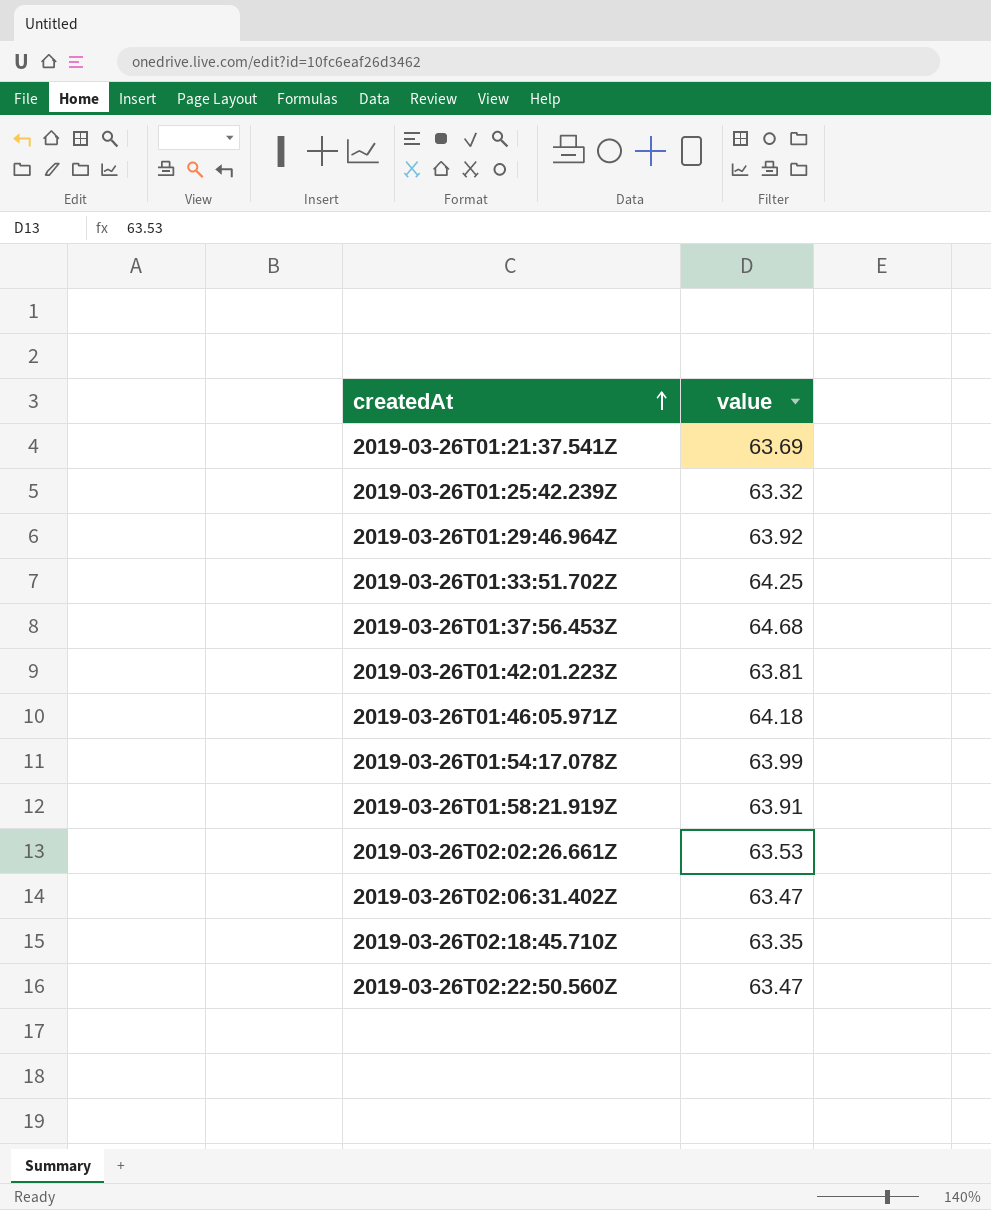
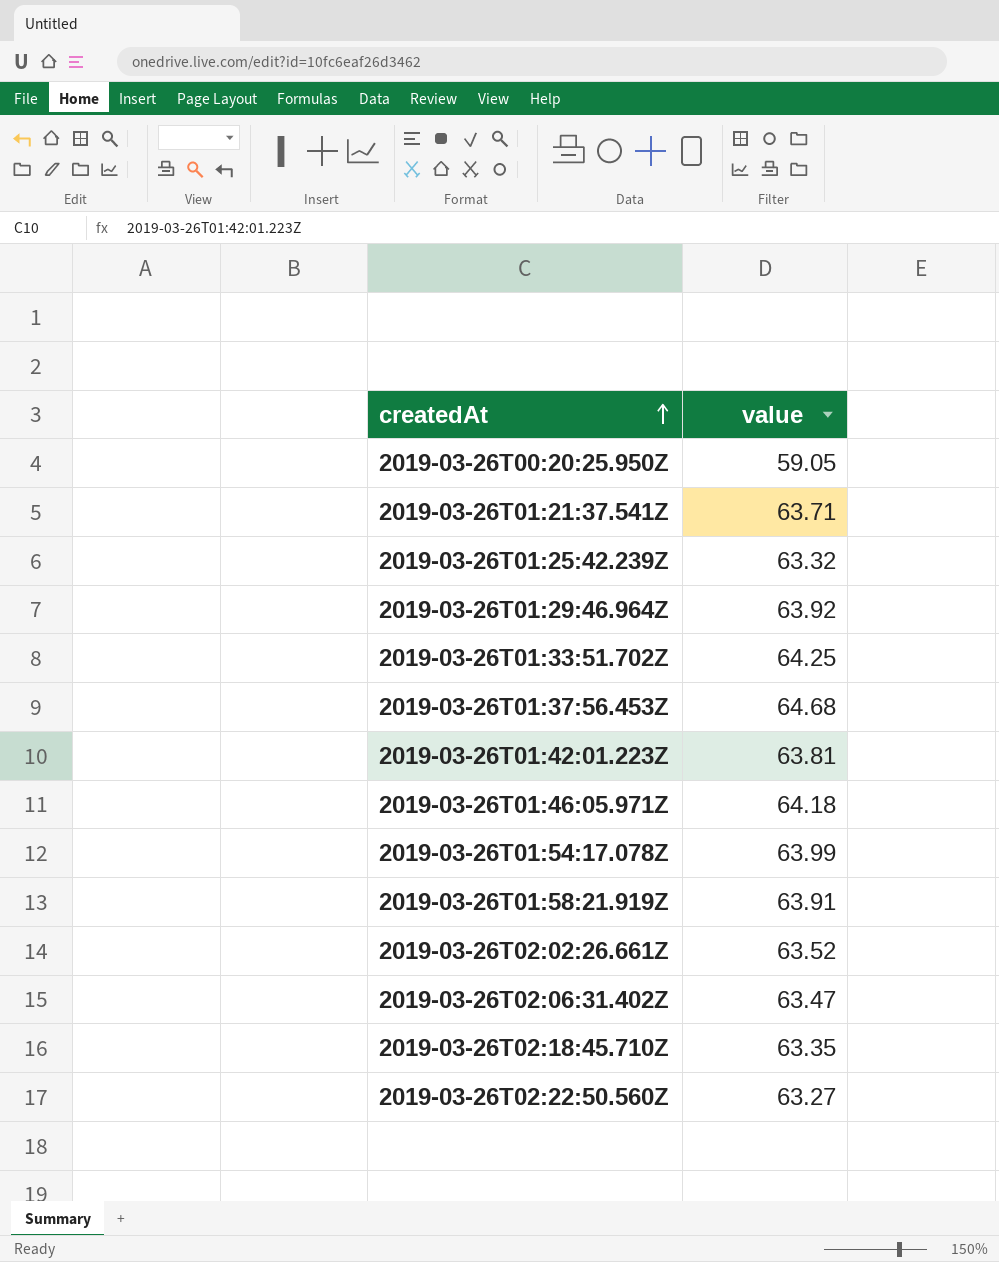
row 2019-03-26T00:20:25.950Z: none -> 59.05
2019-03-26T01:21:37.541Z | value: 63.69 -> 63.71
2019-03-26T02:02:26.661Z | value: 63.53 -> 63.52
2019-03-26T02:22:50.560Z | value: 63.47 -> 63.27

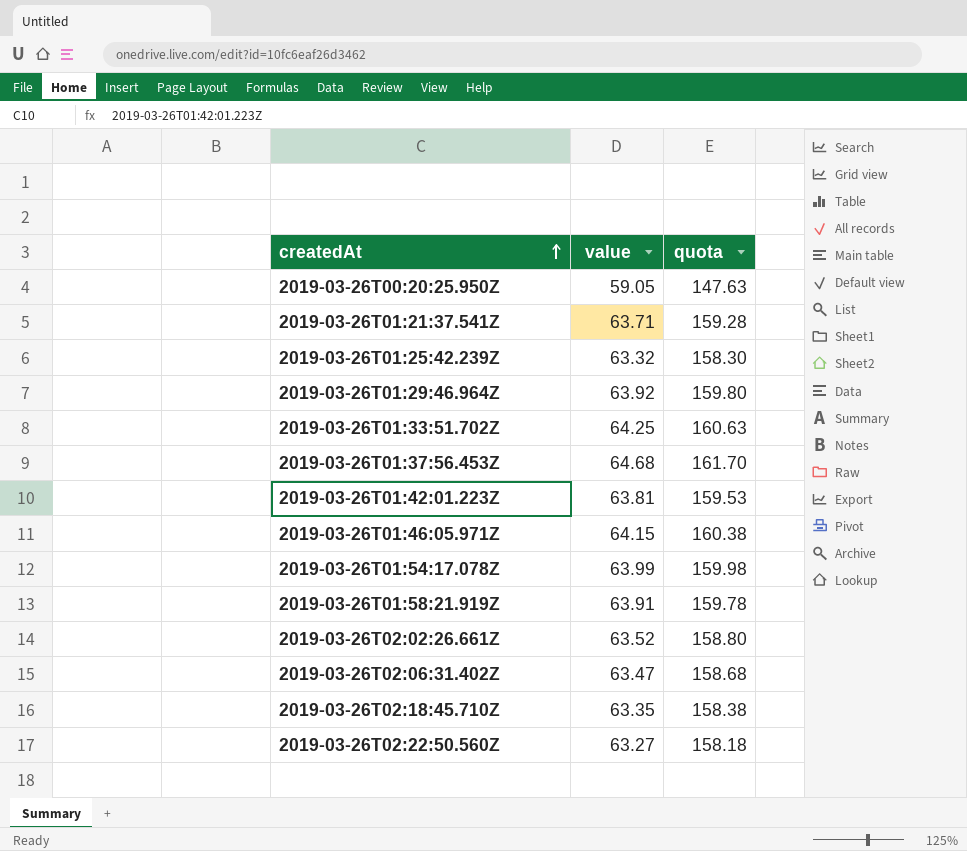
column quota | formula: none -> [value] * 2.5
2019-03-26T01:46:05.971Z | value: 64.18 -> 64.15

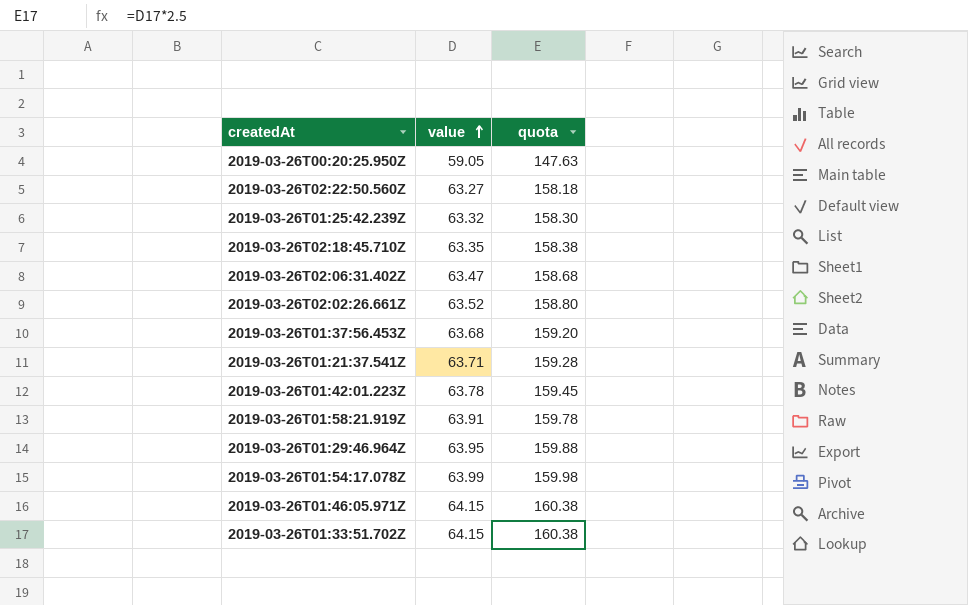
row order: createdAt ascending -> value ascending
2019-03-26T01:37:56.453Z | value: 64.68 -> 63.68
2019-03-26T01:37:56.453Z | quota: 161.70 -> 159.20
2019-03-26T01:42:01.223Z | value: 63.81 -> 63.78
2019-03-26T01:42:01.223Z | quota: 159.53 -> 159.45
2019-03-26T01:29:46.964Z | value: 63.92 -> 63.95
2019-03-26T01:29:46.964Z | quota: 159.80 -> 159.88
2019-03-26T01:33:51.702Z | value: 64.25 -> 64.15
2019-03-26T01:33:51.702Z | quota: 160.63 -> 160.38

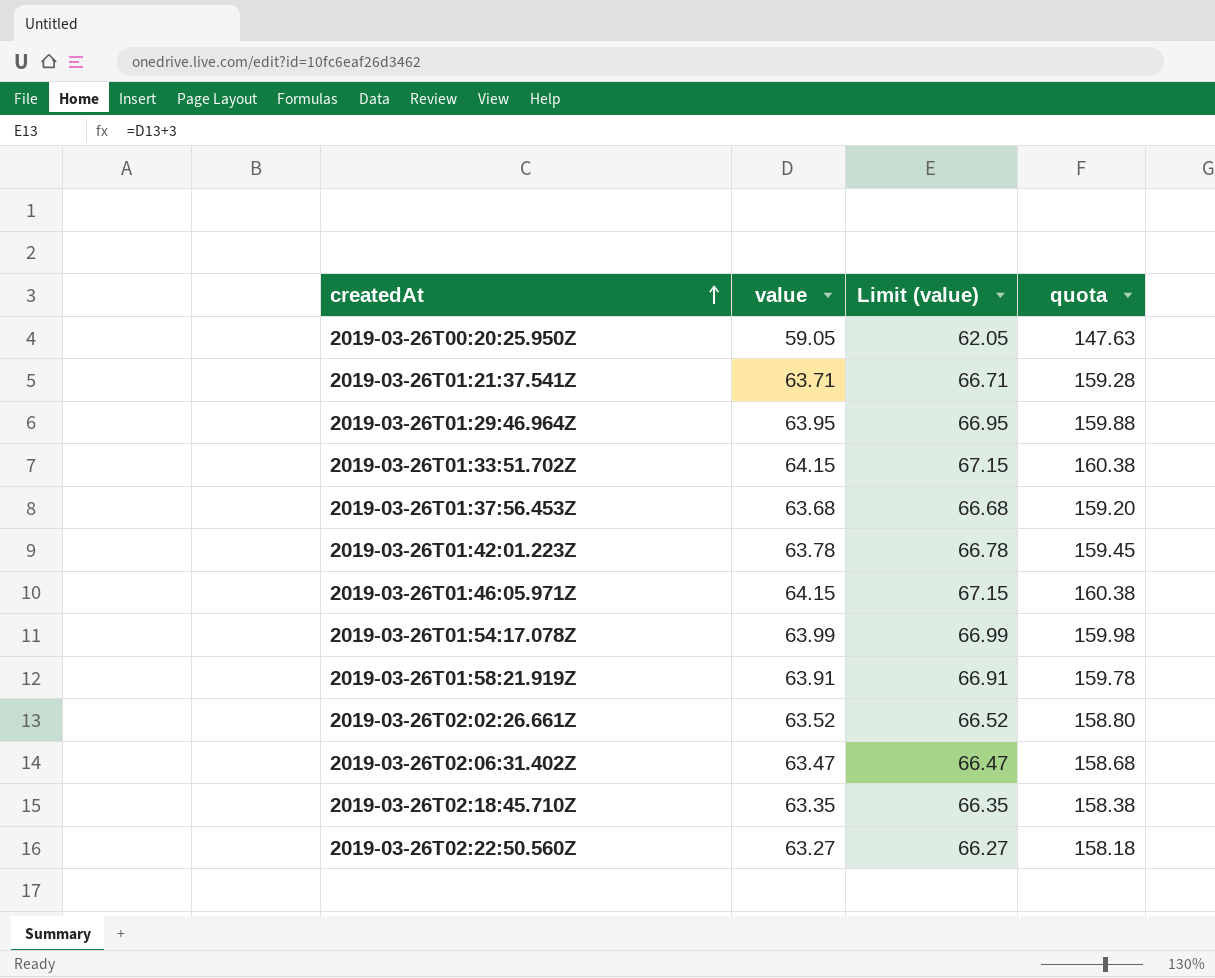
row order: value ascending -> createdAt ascending
column Limit (value) | formula: none -> [value] + 3
row 2019-03-26T01:25:42.239Z: 63.32 | 158.30 -> none

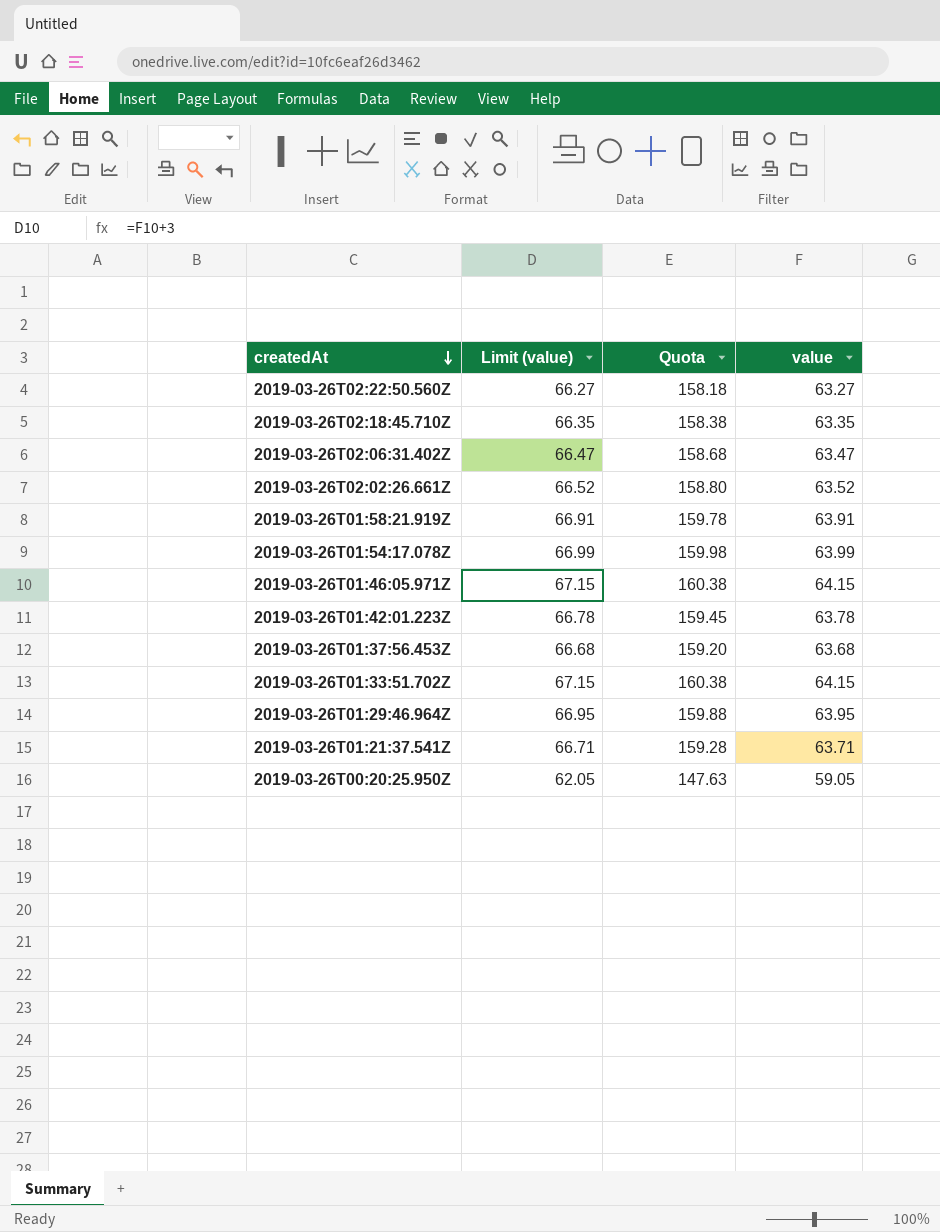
row order: createdAt ascending -> createdAt descending
column name: quota -> Quota
column value | position: 2 -> 4

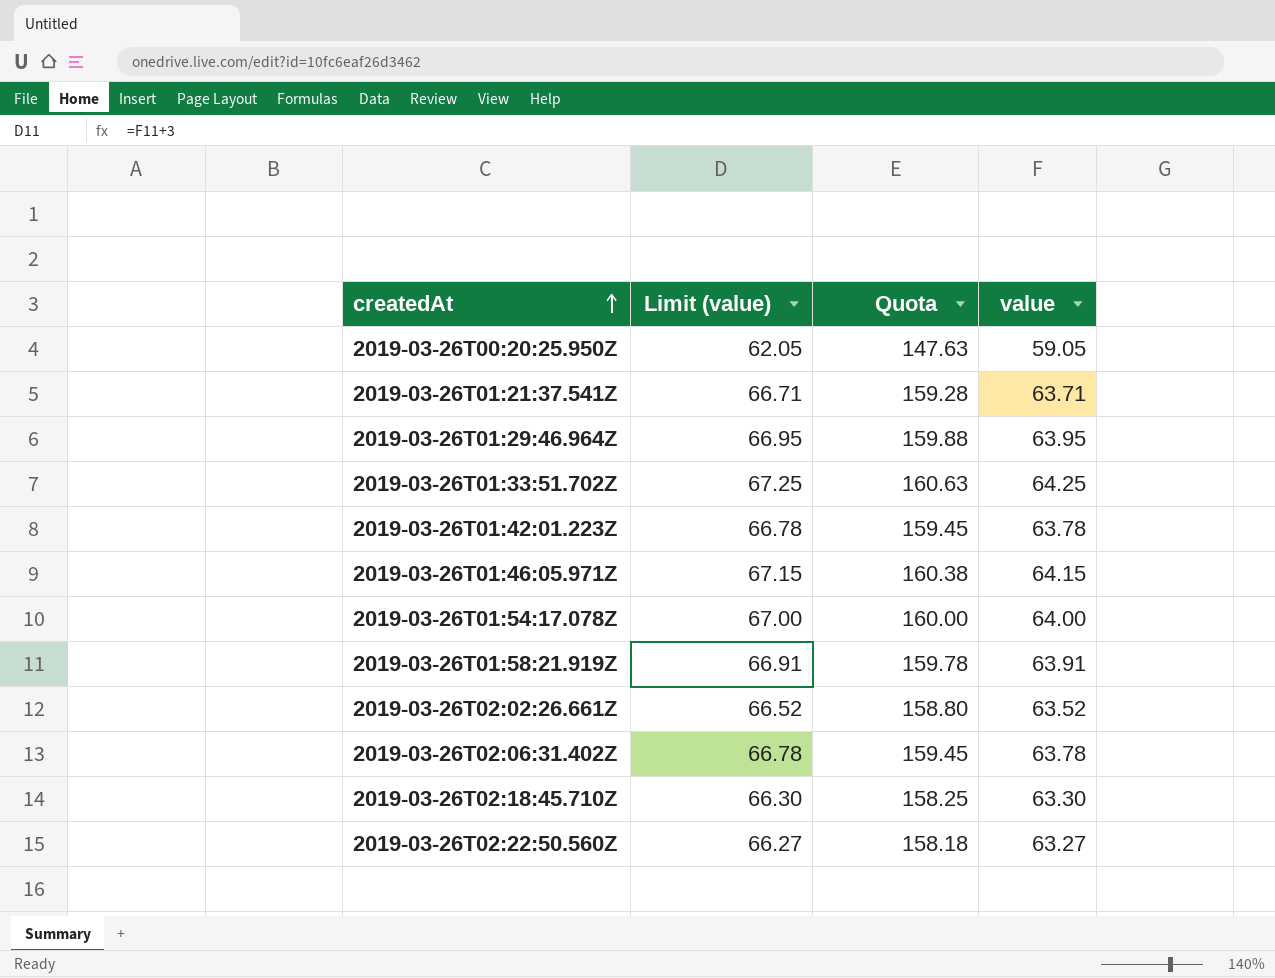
row order: createdAt descending -> createdAt ascending
row 2019-03-26T01:37:56.453Z: 66.68 | 159.20 | 63.68 -> none
2019-03-26T01:33:51.702Z | Limit (value): 67.15 -> 67.25
2019-03-26T01:33:51.702Z | Quota: 160.38 -> 160.63
2019-03-26T01:33:51.702Z | value: 64.15 -> 64.25
2019-03-26T01:54:17.078Z | Limit (value): 66.99 -> 67.00
2019-03-26T01:54:17.078Z | Quota: 159.98 -> 160.00
2019-03-26T01:54:17.078Z | value: 63.99 -> 64.00
2019-03-26T02:06:31.402Z | Limit (value): 66.47 -> 66.78
2019-03-26T02:06:31.402Z | Quota: 158.68 -> 159.45
2019-03-26T02:06:31.402Z | value: 63.47 -> 63.78
2019-03-26T02:18:45.710Z | Limit (value): 66.35 -> 66.30
2019-03-26T02:18:45.710Z | Quota: 158.38 -> 158.25
2019-03-26T02:18:45.710Z | value: 63.35 -> 63.30

